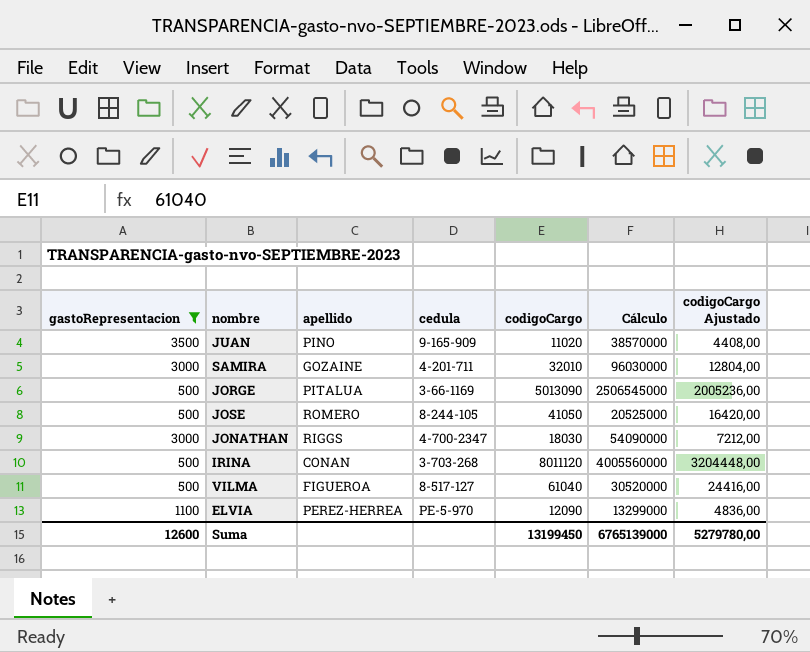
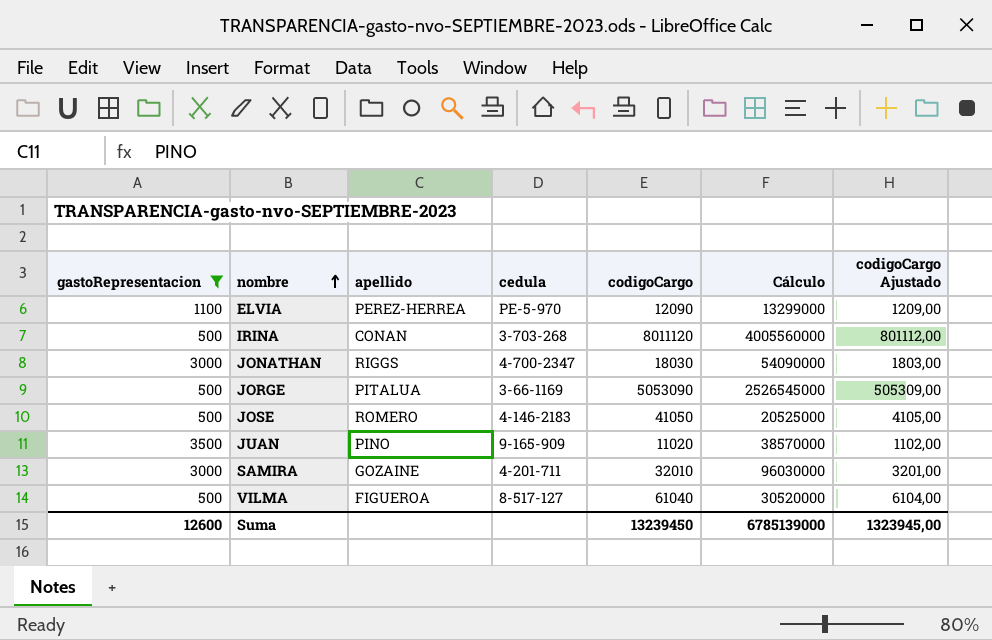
row order: none -> nombre ascending
column codigoCargo Ajustado | formula: [codigoCargo] * 0,4 -> [codigoCargo] * 0,1
JORGE | codigoCargo: 5013090 -> 5053090
JORGE | Cálculo: 2506545000 -> 2526545000
JOSE | cedula: 8-244-105 -> 4-146-2183
Suma | codigoCargo: 13199450 -> 13239450
Suma | Cálculo: 6765139000 -> 6785139000
Suma | codigoCargo Ajustado: 5279780,00 -> 1323945,00

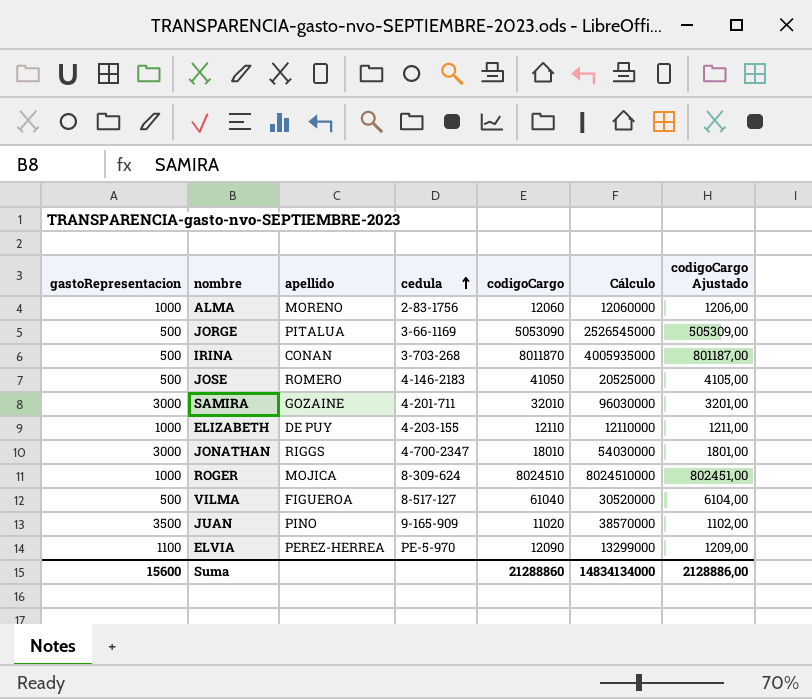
filter: gastoRepresentacion != 1000 -> none
row order: nombre ascending -> cedula ascending
IRINA | codigoCargo: 8011120 -> 8011870
IRINA | Cálculo: 4005560000 -> 4005935000
IRINA | codigoCargo Ajustado: 801112,00 -> 801187,00
JONATHAN | codigoCargo: 18030 -> 18010
JONATHAN | Cálculo: 54090000 -> 54030000
JONATHAN | codigoCargo Ajustado: 1803,00 -> 1801,00
Suma | gastoRepresentacion: 12600 -> 15600
Suma | codigoCargo: 13239450 -> 21288860
Suma | Cálculo: 6785139000 -> 14834134000
Suma | codigoCargo Ajustado: 1323945,00 -> 2128886,00

